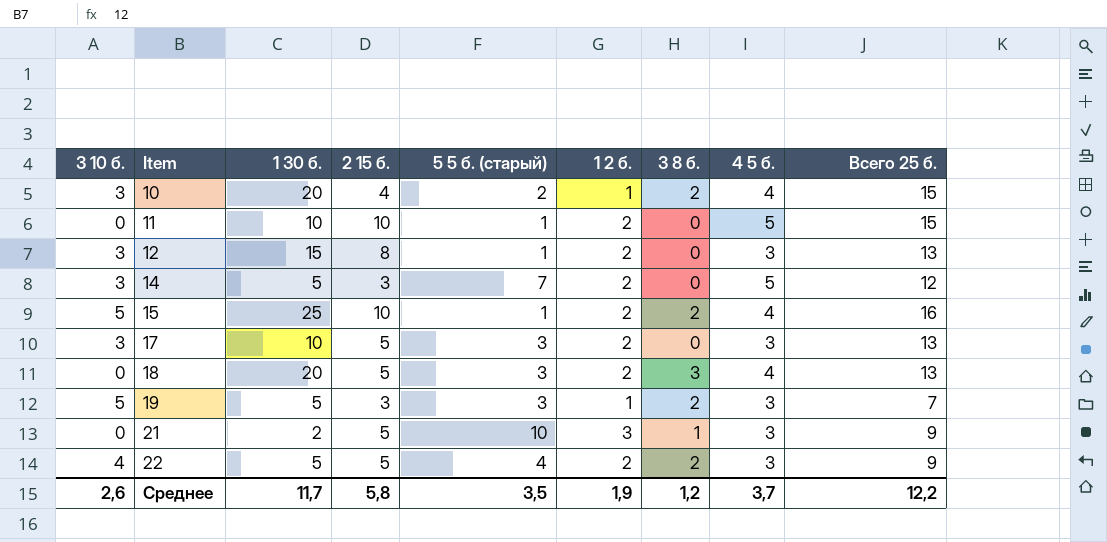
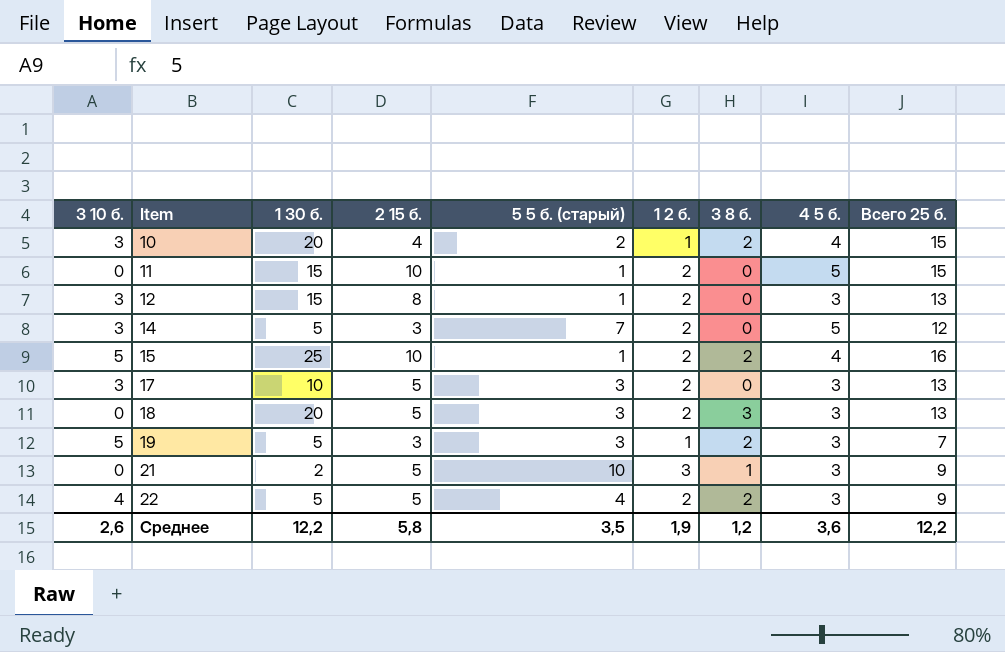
11 | 1 30 б.: 10 -> 15
18 | 4 5 б.: 4 -> 3
Среднее | 1 30 б.: 11,7 -> 12,2
Среднее | 4 5 б.: 3,7 -> 3,6

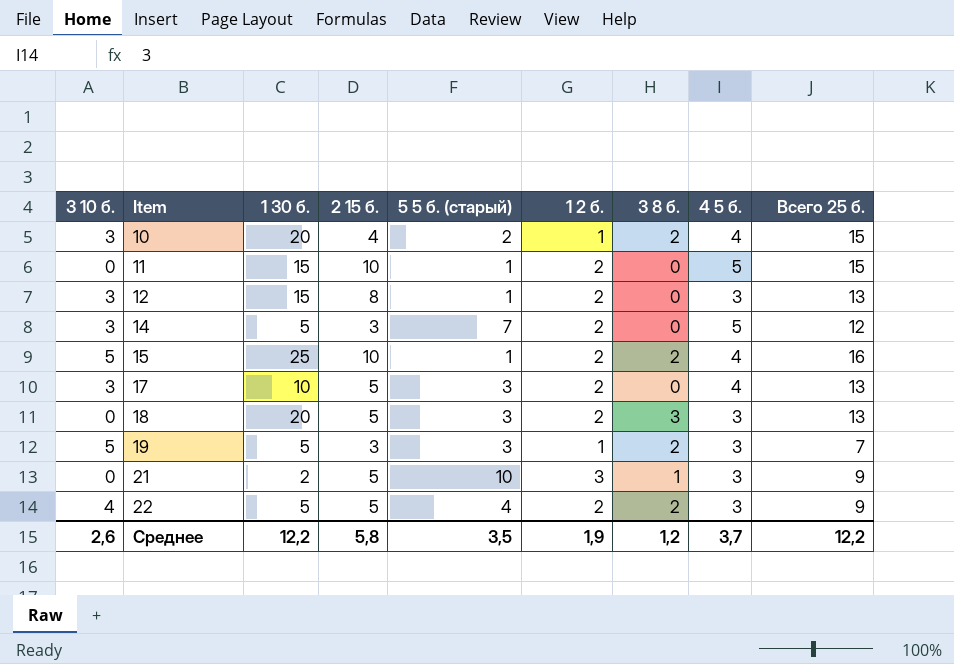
17 | 4 5 б.: 3 -> 4
Среднее | 4 5 б.: 3,6 -> 3,7

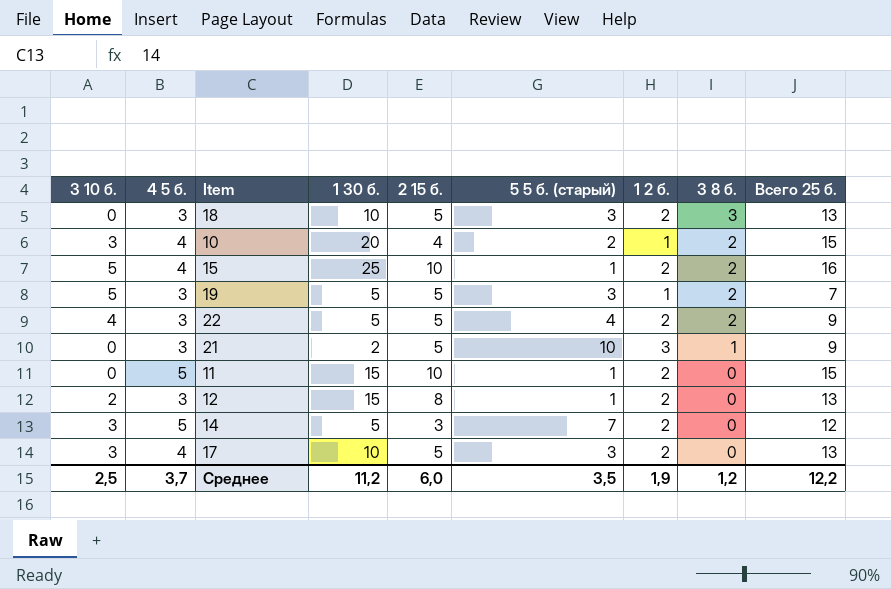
row order: Item ascending -> 3 8 б. descending
column 4 5 б. | position: 8 -> 2
18 | 1 30 б.: 20 -> 10
19 | 2 15 б.: 3 -> 5
12 | 3 10 б.: 3 -> 2
Среднее | 3 10 б.: 2,6 -> 2,5
Среднее | 1 30 б.: 12,2 -> 11,2
Среднее | 2 15 б.: 5,8 -> 6,0

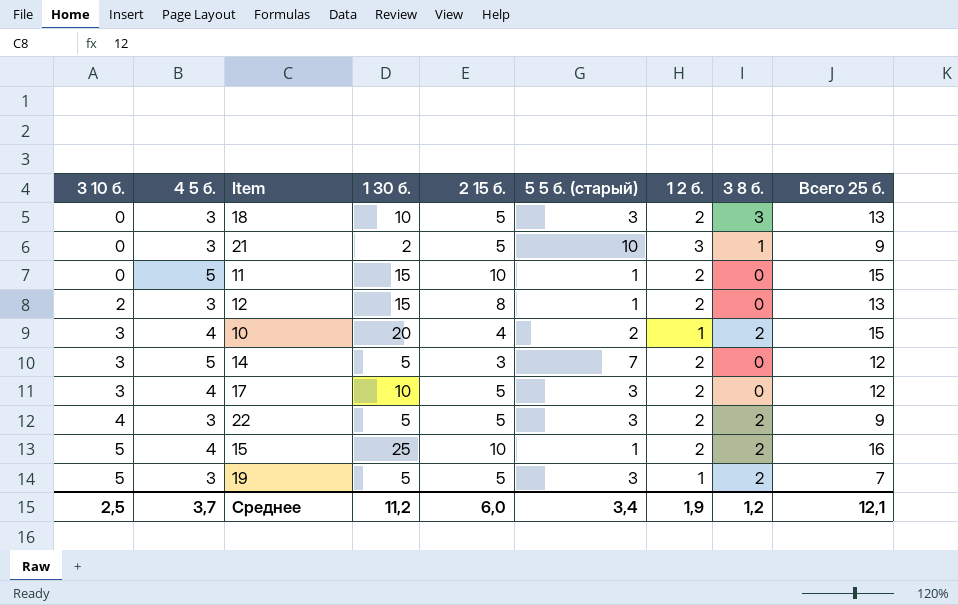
row order: 3 8 б. descending -> 3 10 б. ascending
17 | Всего 25 б.: 13 -> 12
22 | 5 5 б. (старый): 4 -> 3
Среднее | 5 5 б. (старый): 3,5 -> 3,4
Среднее | Всего 25 б.: 12,2 -> 12,1

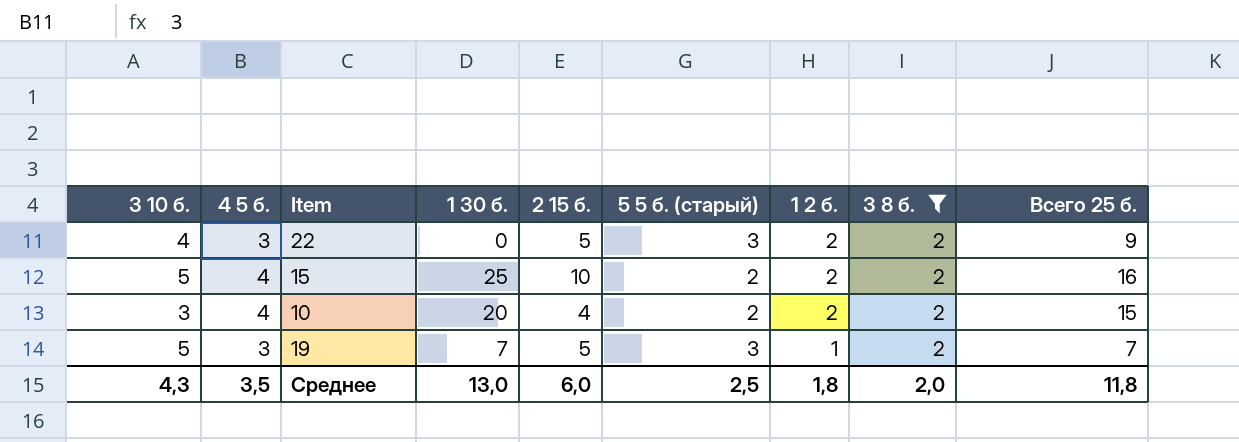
filter: none -> 3 8 б. = 2
row order: 3 10 б. ascending -> 1 2 б. descending
22 | 1 30 б.: 5 -> 0
15 | 5 5 б. (старый): 1 -> 2
10 | 1 2 б.: 1 -> 2
19 | 1 30 б.: 5 -> 7
Среднее | 3 10 б.: 2,5 -> 4,3
Среднее | 4 5 б.: 3,7 -> 3,5
Среднее | 1 30 б.: 11,2 -> 13,0
Среднее | 5 5 б. (старый): 3,4 -> 2,5
Среднее | 1 2 б.: 1,9 -> 1,8
Среднее | 3 8 б.: 1,2 -> 2,0
Среднее | Всего 25 б.: 12,1 -> 11,8

